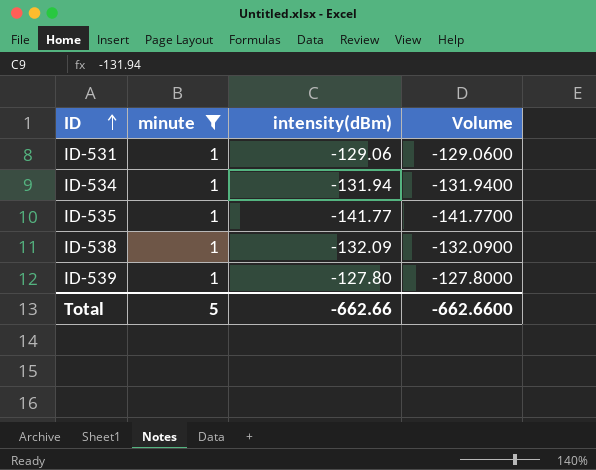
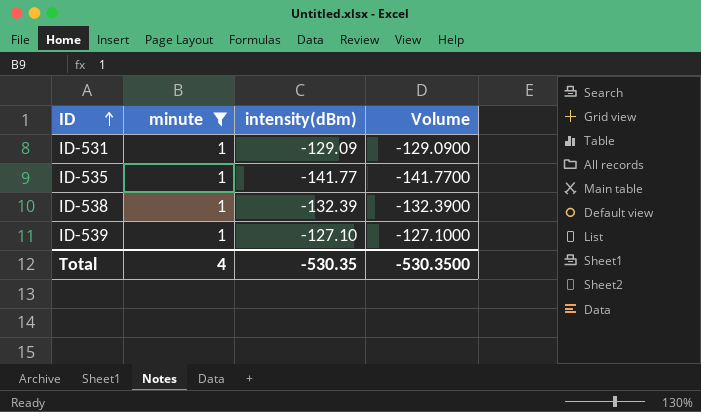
row ID-534: 1 | -131.94 | -131.9400 -> none
ID-531 | intensity(dBm): -129.06 -> -129.09
ID-531 | Volume: -129.0600 -> -129.0900
ID-538 | intensity(dBm): -132.09 -> -132.39
ID-538 | Volume: -132.0900 -> -132.3900
ID-539 | intensity(dBm): -127.80 -> -127.10
ID-539 | Volume: -127.8000 -> -127.1000
Total | minute: 5 -> 4
Total | intensity(dBm): -662.66 -> -530.35
Total | Volume: -662.6600 -> -530.3500

